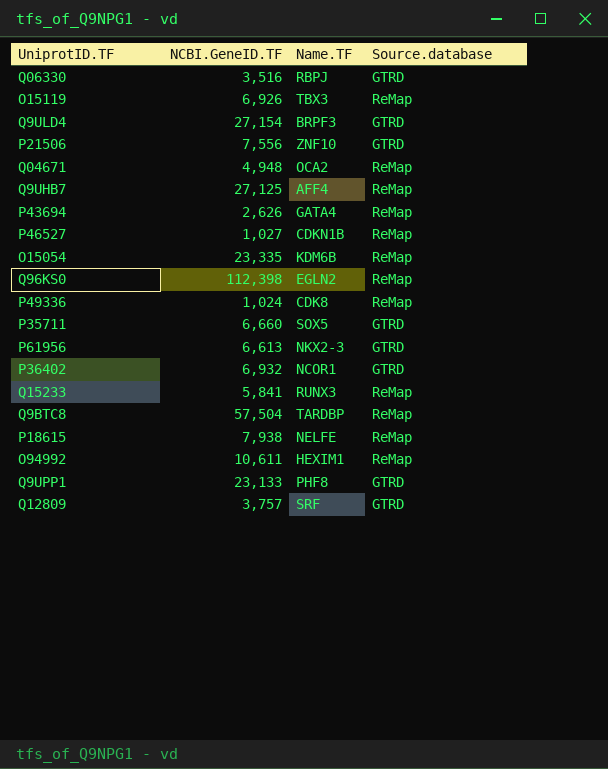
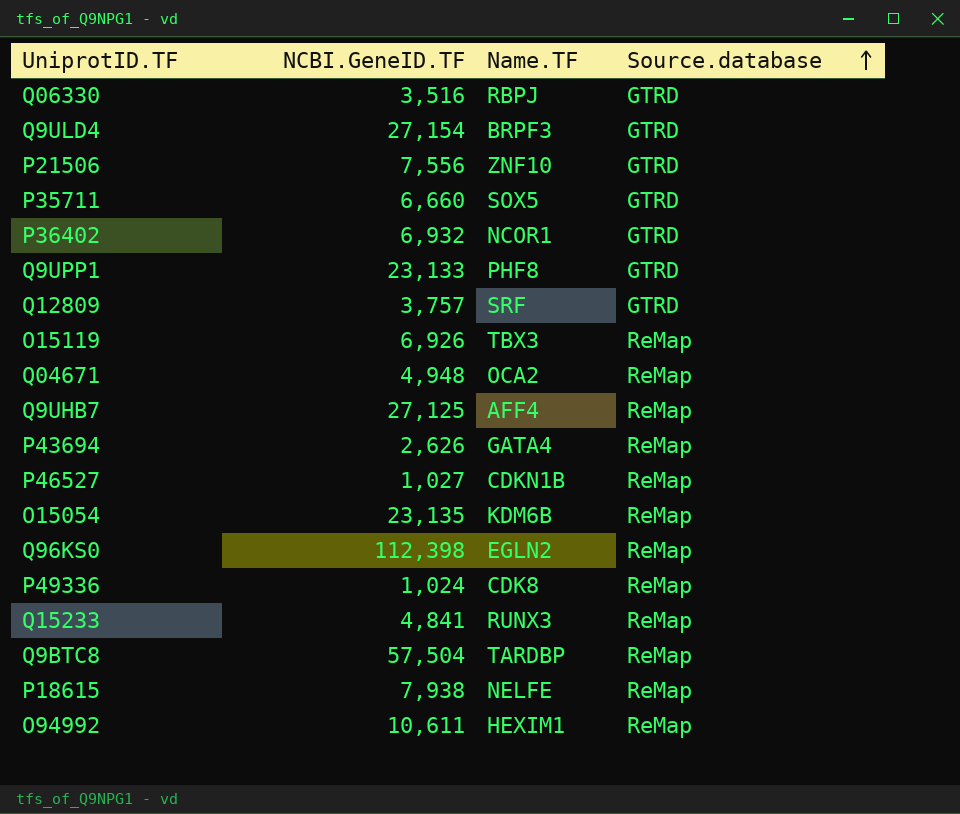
row order: none -> Source.database ascending
row P61956: 6,613 | NKX2-3 | GTRD -> none
O15054 | NCBI.GeneID.TF: 23,335 -> 23,135
Q15233 | NCBI.GeneID.TF: 5,841 -> 4,841

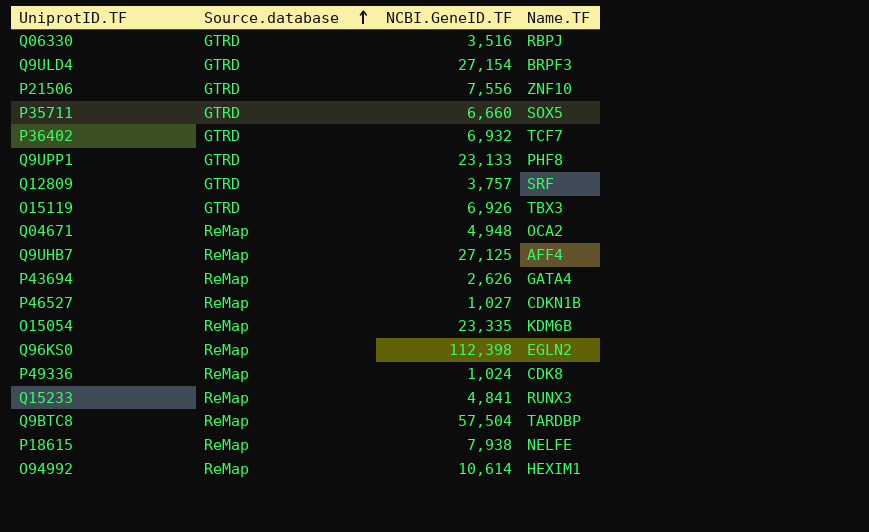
column Source.database | position: 4 -> 2
P36402 | Name.TF: NCOR1 -> TCF7
O15119 | Source.database: ReMap -> GTRD
O15054 | NCBI.GeneID.TF: 23,135 -> 23,335
O94992 | NCBI.GeneID.TF: 10,611 -> 10,614

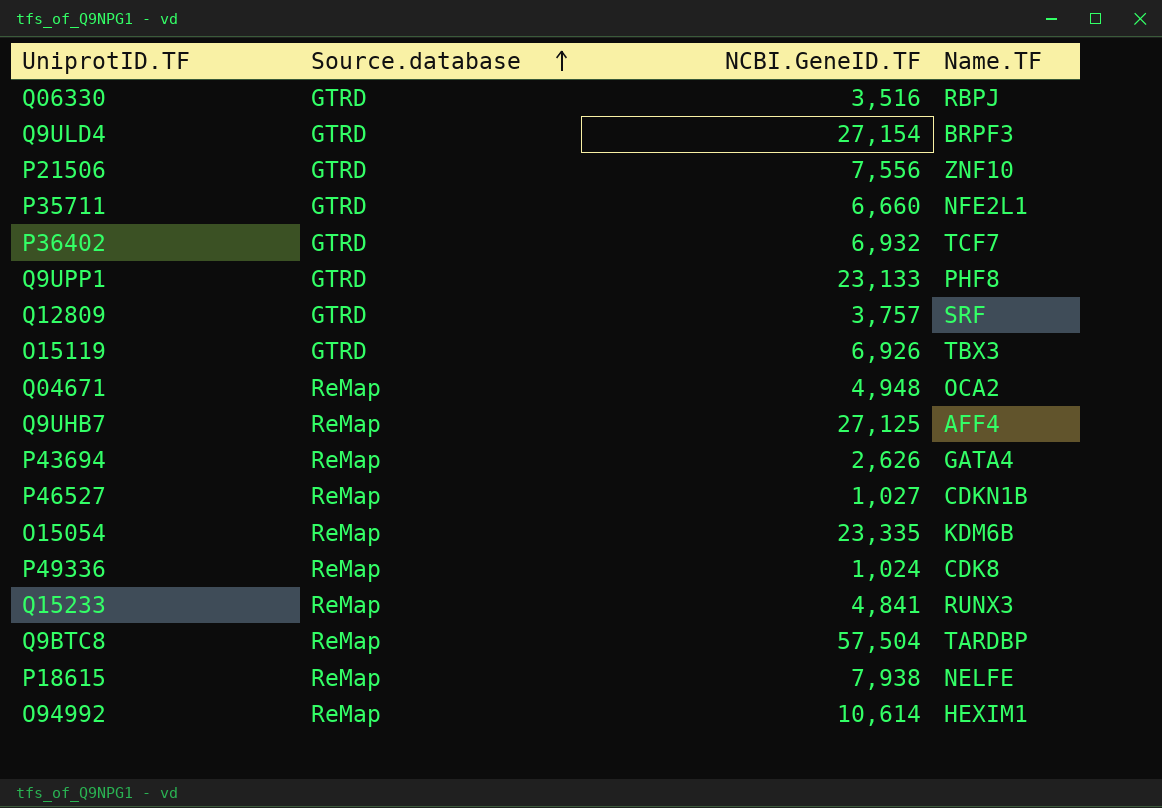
row Q96KS0: ReMap | 112,398 | EGLN2 -> none
P35711 | Name.TF: SOX5 -> NFE2L1

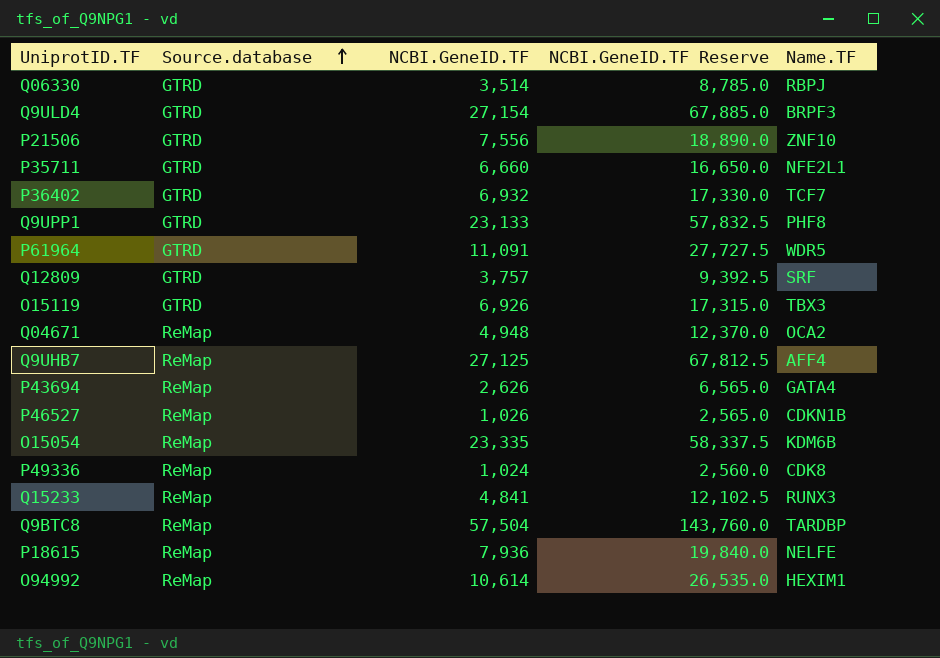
column NCBI.GeneID.TF Reserve | formula: none -> [NCBI.GeneID.TF] * 2.5
Q06330 | NCBI.GeneID.TF: 3,516 -> 3,514
row P61964: none -> GTRD | 11,091 | 27,727.5 | WDR5
P46527 | NCBI.GeneID.TF: 1,027 -> 1,026
P18615 | NCBI.GeneID.TF: 7,938 -> 7,936

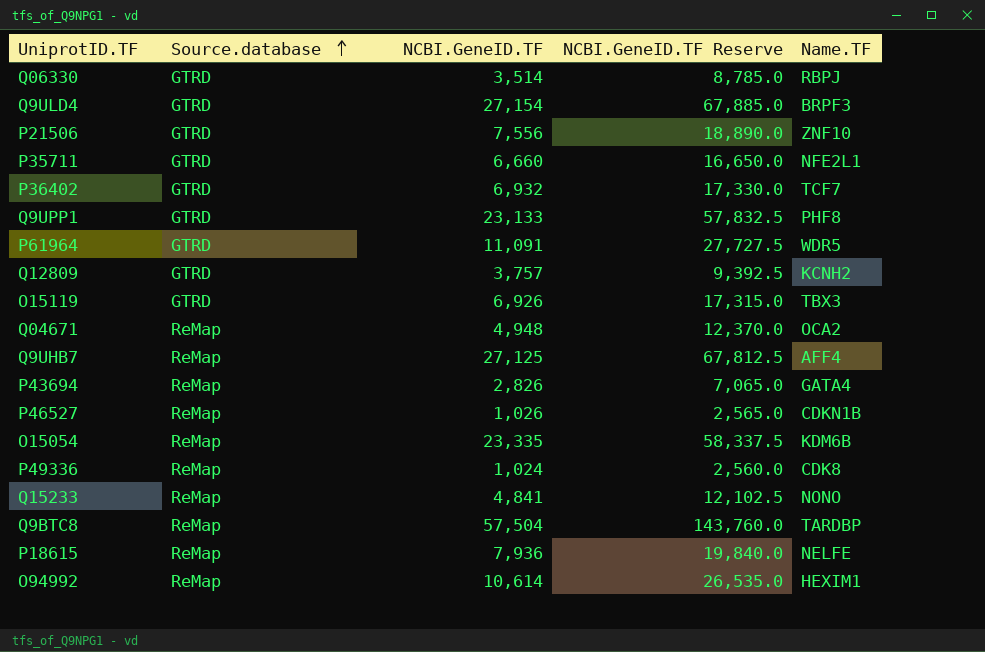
Q12809 | Name.TF: SRF -> KCNH2
P43694 | NCBI.GeneID.TF: 2,626 -> 2,826
P43694 | NCBI.GeneID.TF Reserve: 6,565.0 -> 7,065.0
Q15233 | Name.TF: RUNX3 -> NONO

